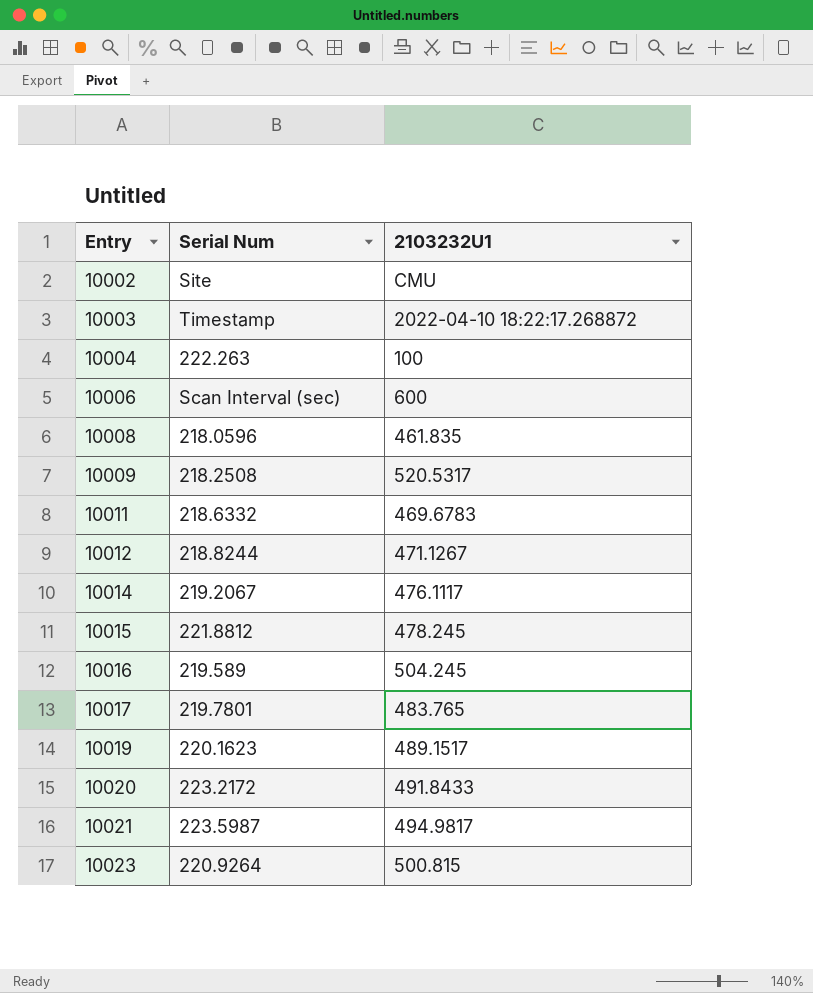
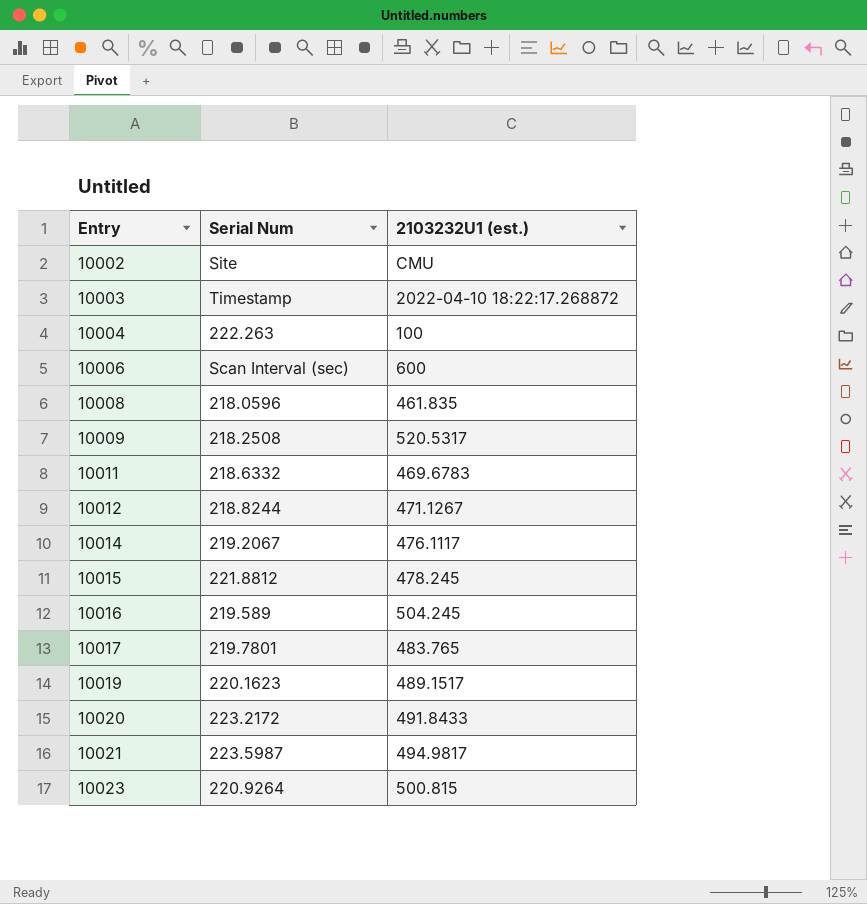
column name: 2103232U1 -> 2103232U1 (est.)

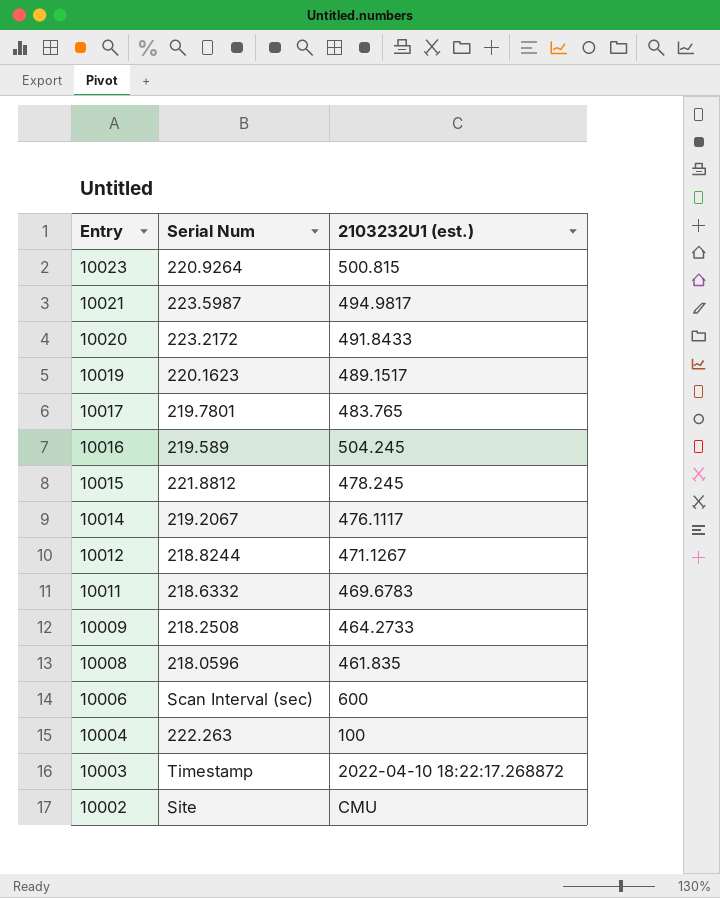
row order: Entry ascending -> Entry descending
10009 | 2103232U1 (est.): 520.5317 -> 464.2733

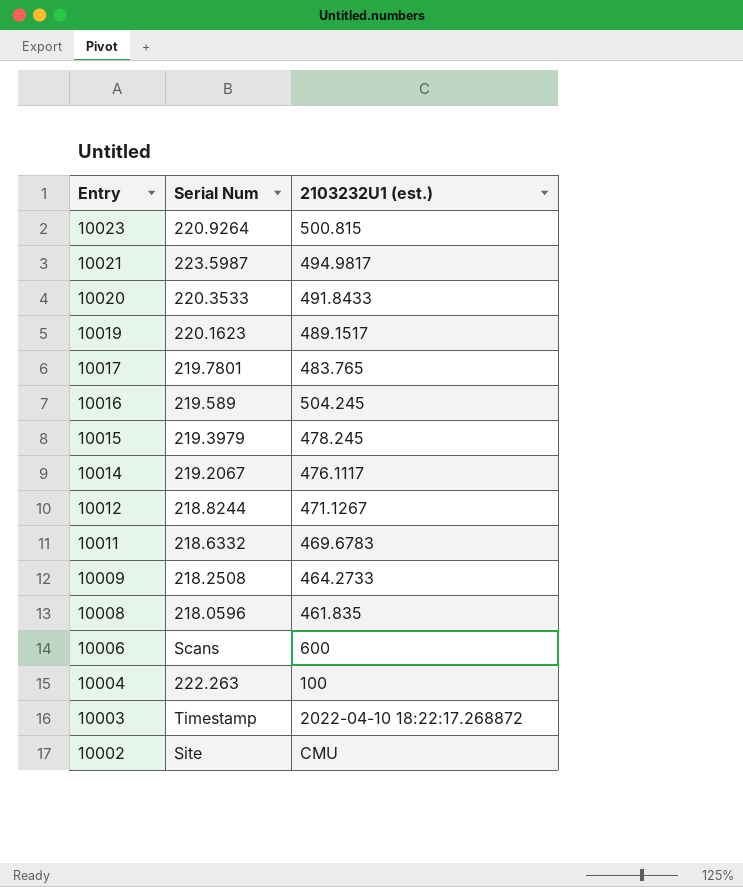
10020 | Serial Num: 223.2172 -> 220.3533
10015 | Serial Num: 221.8812 -> 219.3979
10006 | Serial Num: Scan Interval (sec) -> Scans

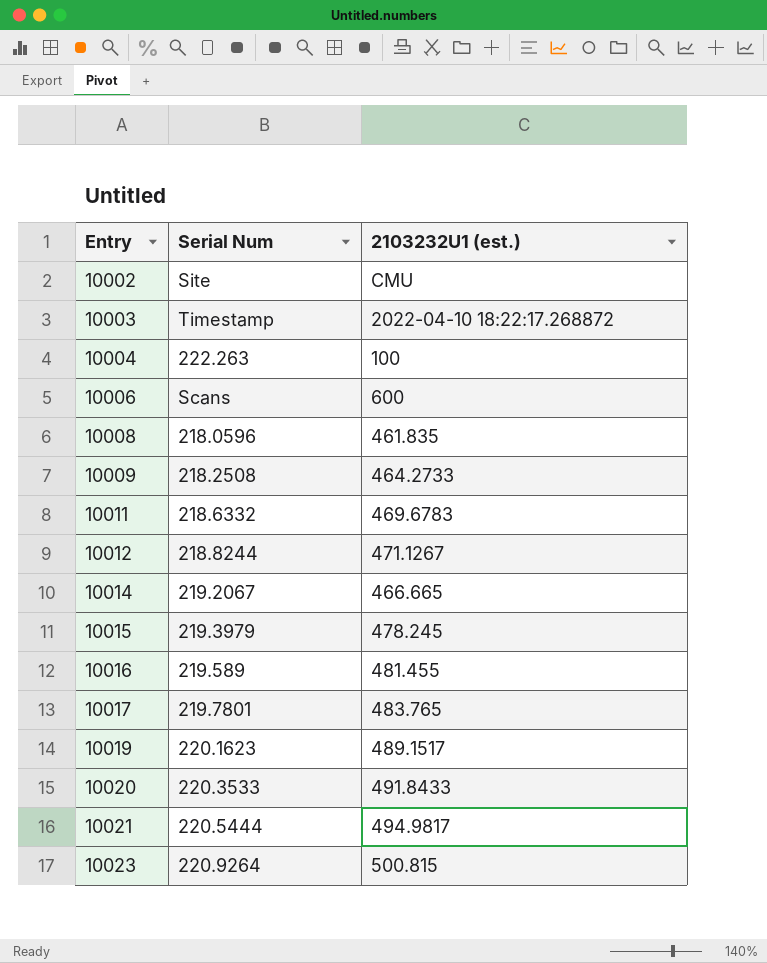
row order: Entry descending -> Entry ascending
10014 | 2103232U1 (est.): 476.1117 -> 466.665
10016 | 2103232U1 (est.): 504.245 -> 481.455
10021 | Serial Num: 223.5987 -> 220.5444

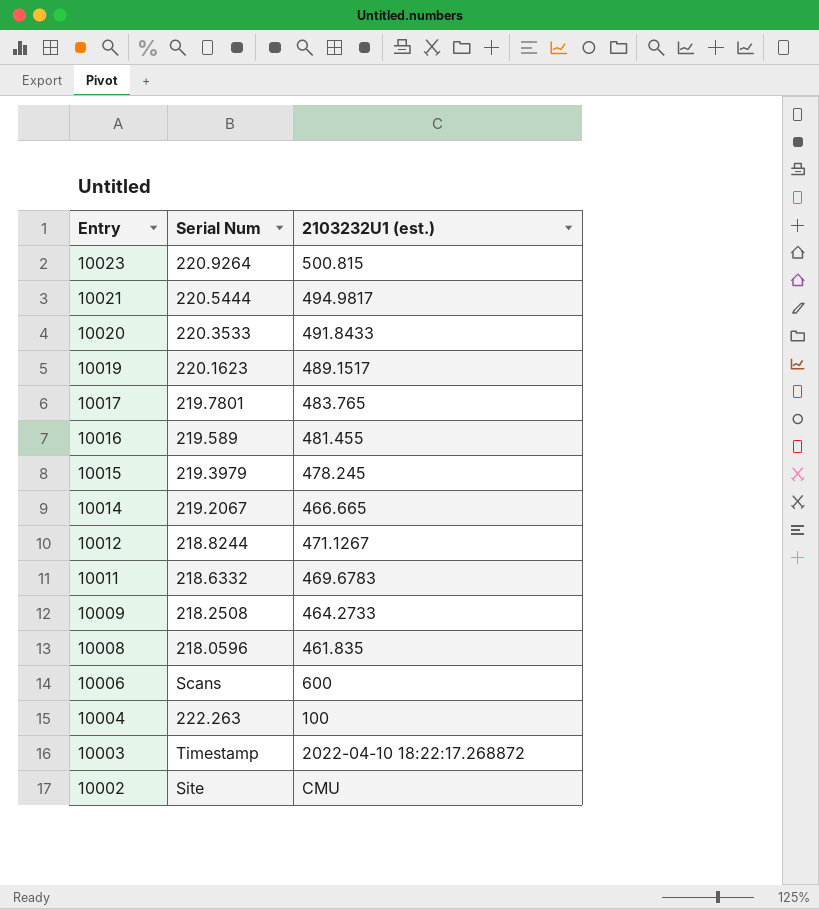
row order: Entry ascending -> Entry descending

